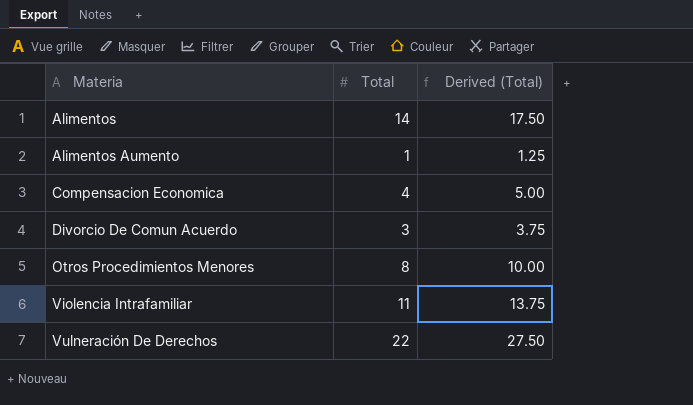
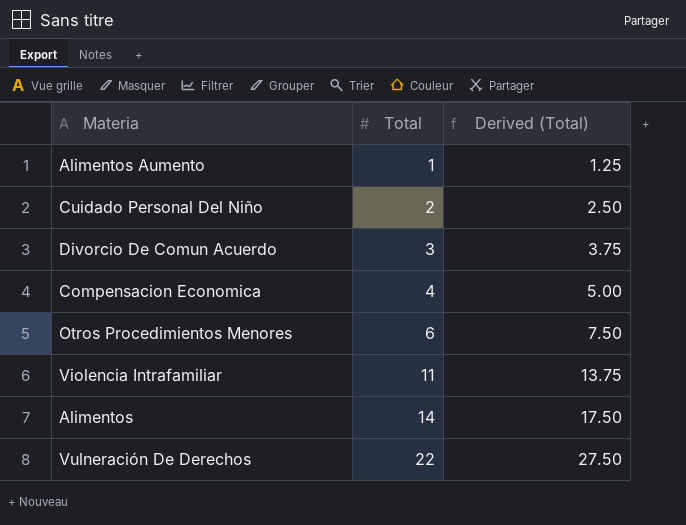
row order: Materia ascending -> Total ascending
row Cuidado Personal Del Niño: none -> 2 | 2.50
Otros Procedimientos Menores | Total: 8 -> 6
Otros Procedimientos Menores | Derived (Total): 10.00 -> 7.50

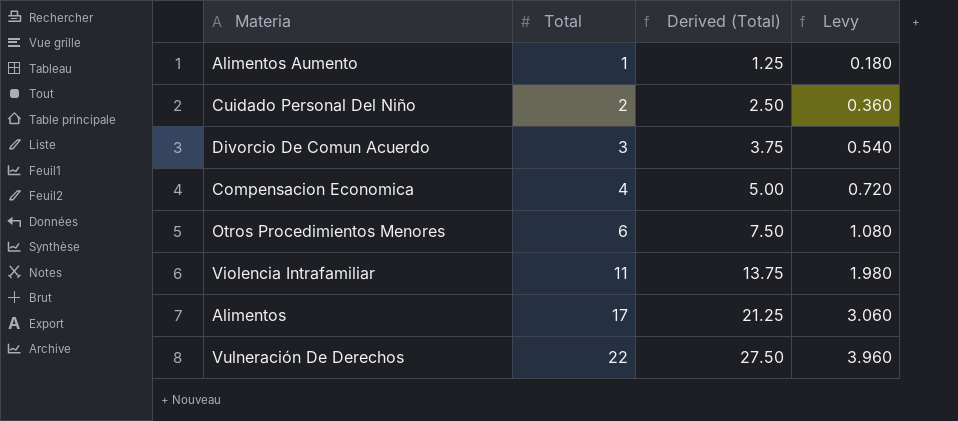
column Levy | formula: none -> [Total] * 0.18
Alimentos | Total: 14 -> 17
Alimentos | Derived (Total): 17.50 -> 21.25

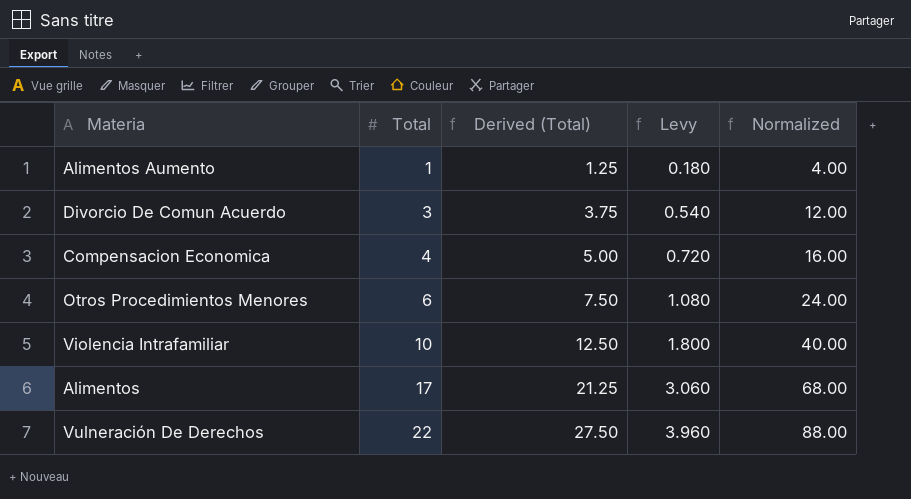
column Normalized | formula: none -> [Total] * 4
row Cuidado Personal Del Niño: 2 | 2.50 | 0.360 -> none
Violencia Intrafamiliar | Total: 11 -> 10
Violencia Intrafamiliar | Derived (Total): 13.75 -> 12.50
Violencia Intrafamiliar | Levy: 1.980 -> 1.800

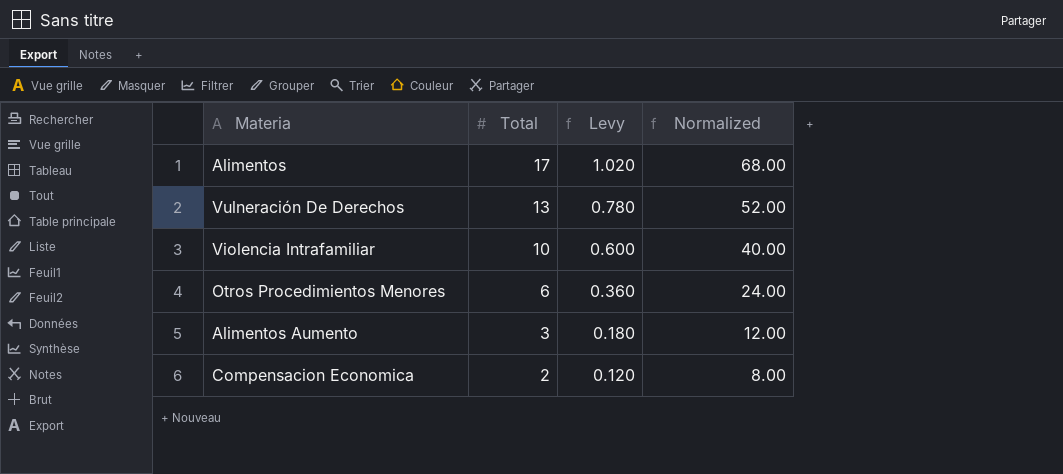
row order: Total ascending -> Total descending
column Derived (Total) | formula: [Total] * 1.25 -> none
column Levy | formula: [Total] * 0.18 -> [Total] * 0.06
row Divorcio De Comun Acuerdo: 3 | 3.75 | 0.540 | 12.00 -> none
Vulneración De Derechos | Total: 22 -> 13
Vulneración De Derechos | Normalized: 88.00 -> 52.00
Alimentos Aumento | Total: 1 -> 3
Alimentos Aumento | Normalized: 4.00 -> 12.00
Compensacion Economica | Total: 4 -> 2
Compensacion Economica | Normalized: 16.00 -> 8.00

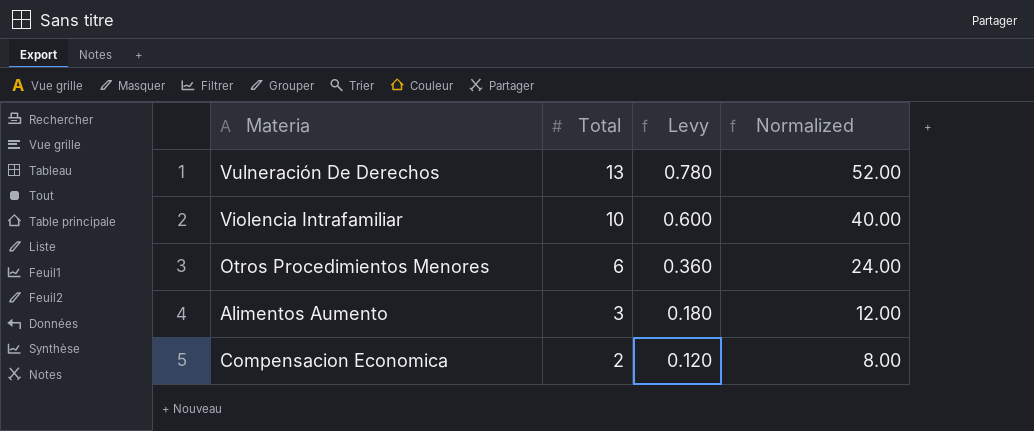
row Alimentos: 17 | 1.020 | 68.00 -> none

